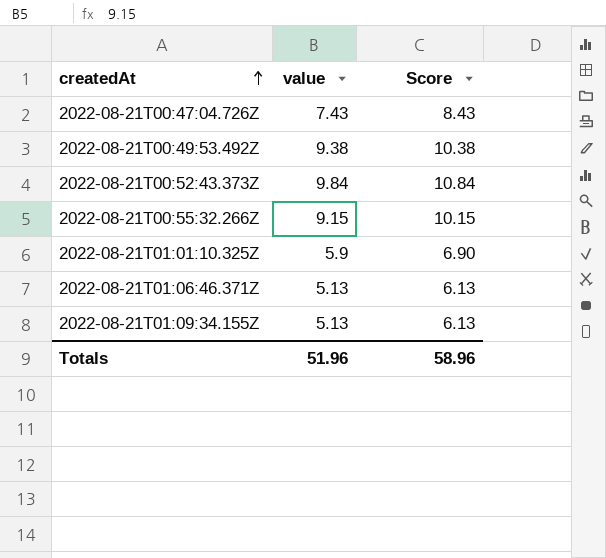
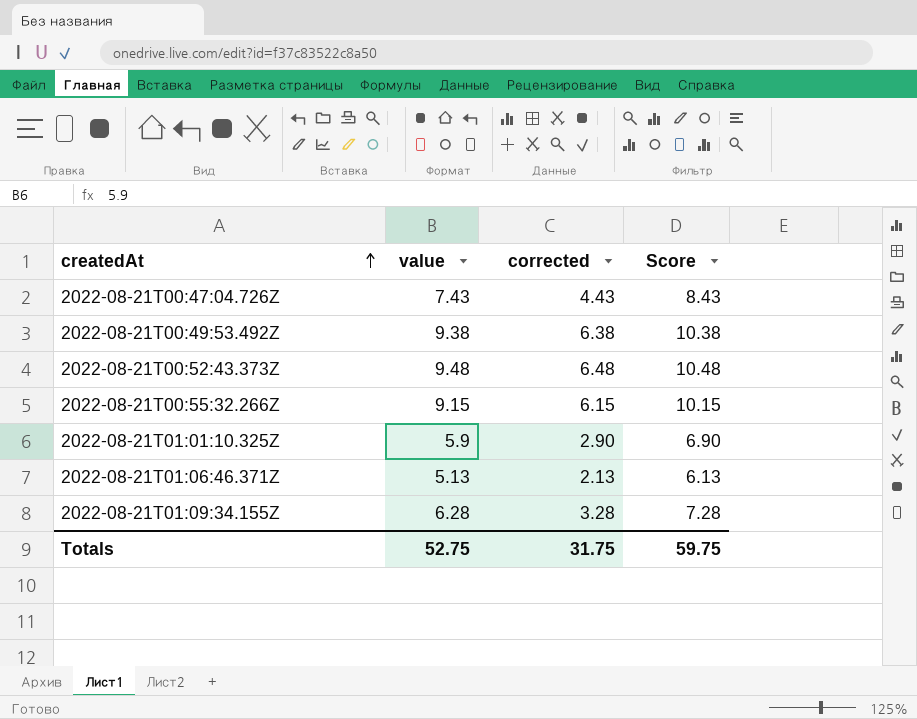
column corrected | formula: none -> [value] - 3
2022-08-21T00:52:43.373Z | value: 9.84 -> 9.48
2022-08-21T00:52:43.373Z | Score: 10.84 -> 10.48
2022-08-21T01:09:34.155Z | value: 5.13 -> 6.28
2022-08-21T01:09:34.155Z | Score: 6.13 -> 7.28
Totals | value: 51.96 -> 52.75
Totals | Score: 58.96 -> 59.75

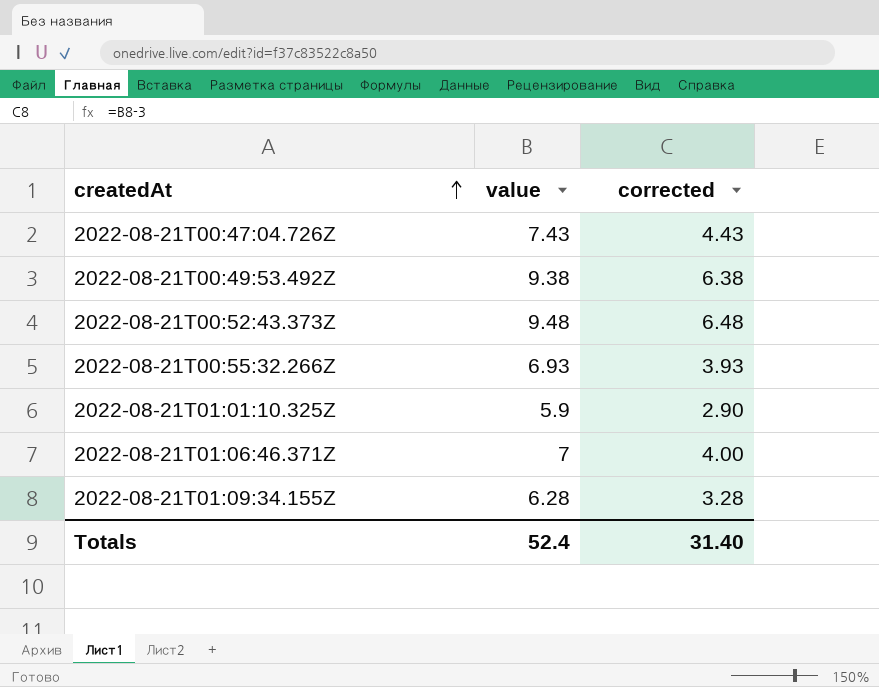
column Score | formula: [value] + 1 -> none
2022-08-21T00:55:32.266Z | value: 9.15 -> 6.93
2022-08-21T00:55:32.266Z | corrected: 6.15 -> 3.93
2022-08-21T01:06:46.371Z | value: 5.13 -> 7
2022-08-21T01:06:46.371Z | corrected: 2.13 -> 4.00
Totals | value: 52.75 -> 52.4
Totals | corrected: 31.75 -> 31.40

